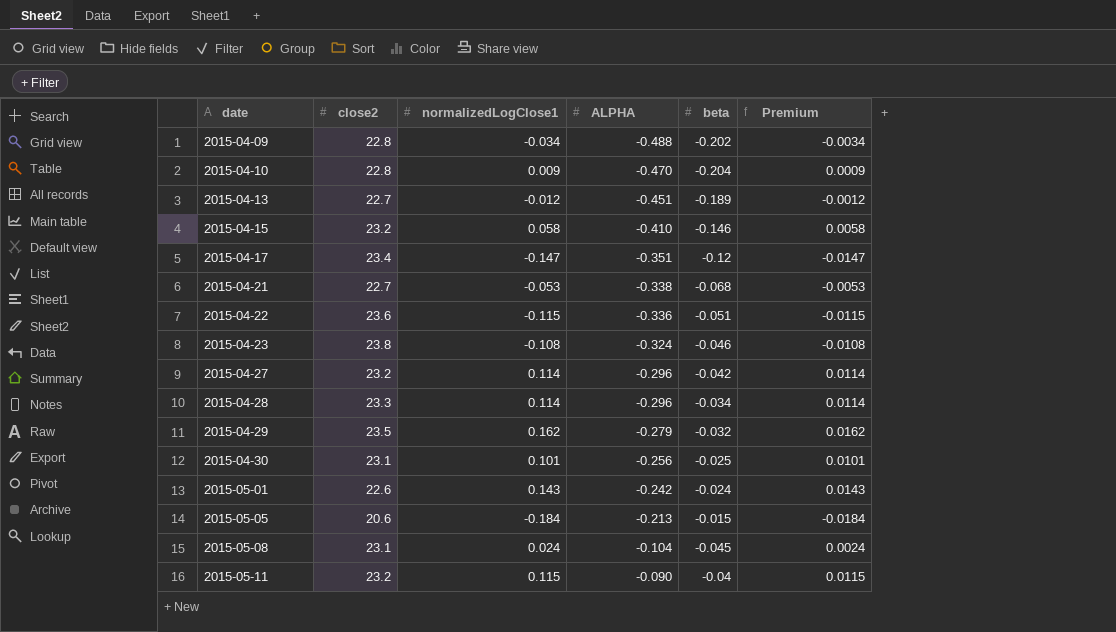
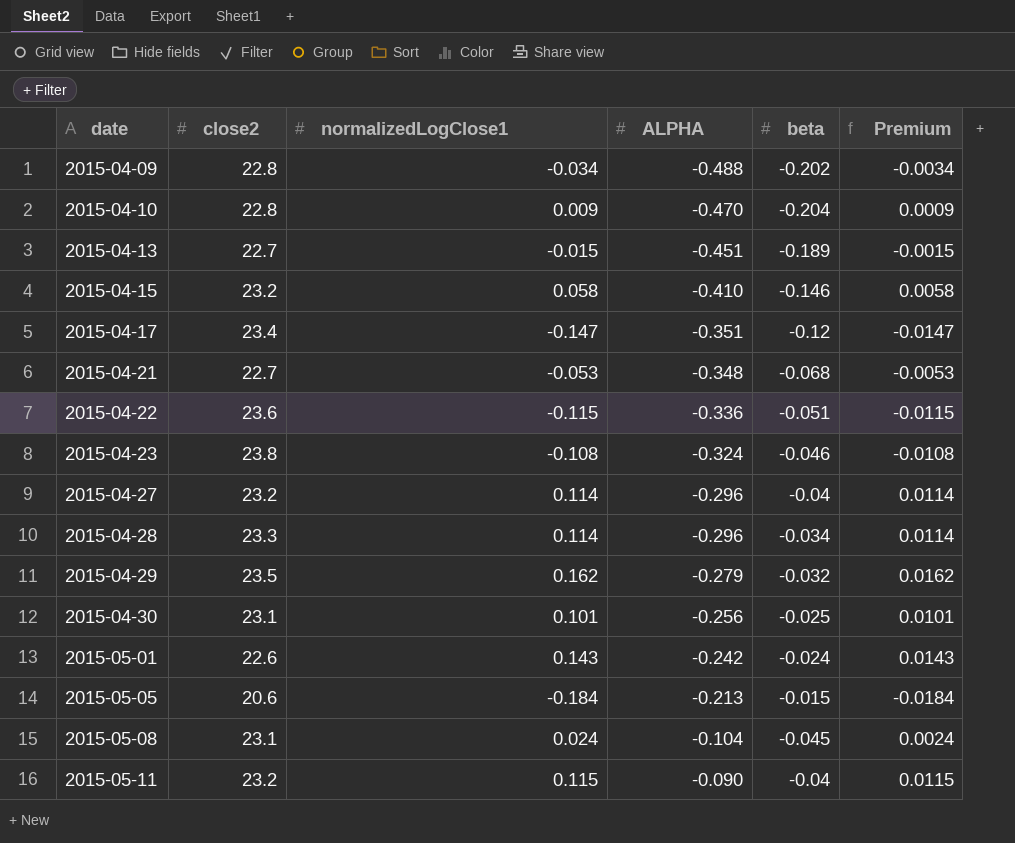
2015-04-13 | normalizedLogClose1: -0.012 -> -0.015
2015-04-13 | Premium: -0.0012 -> -0.0015
2015-04-21 | ALPHA: -0.338 -> -0.348
2015-04-27 | beta: -0.042 -> -0.04

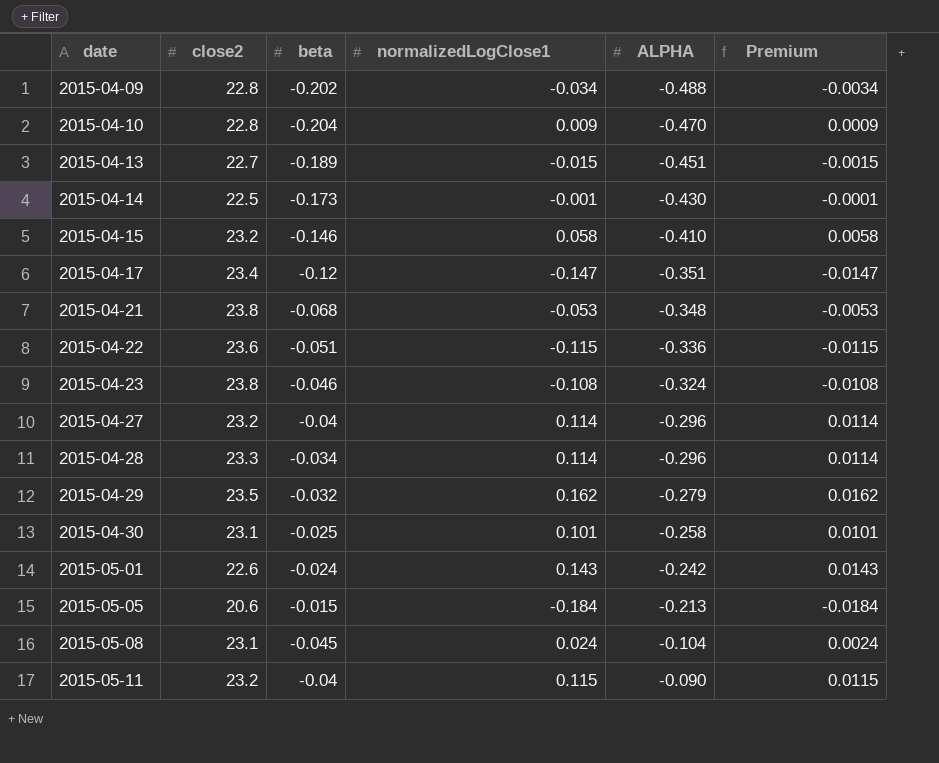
column beta | position: 5 -> 3
row 2015-04-14: none -> 22.5 | -0.173 | -0.001 | -0.430 | -0.0001
2015-04-21 | close2: 22.7 -> 23.8
2015-04-30 | ALPHA: -0.256 -> -0.258

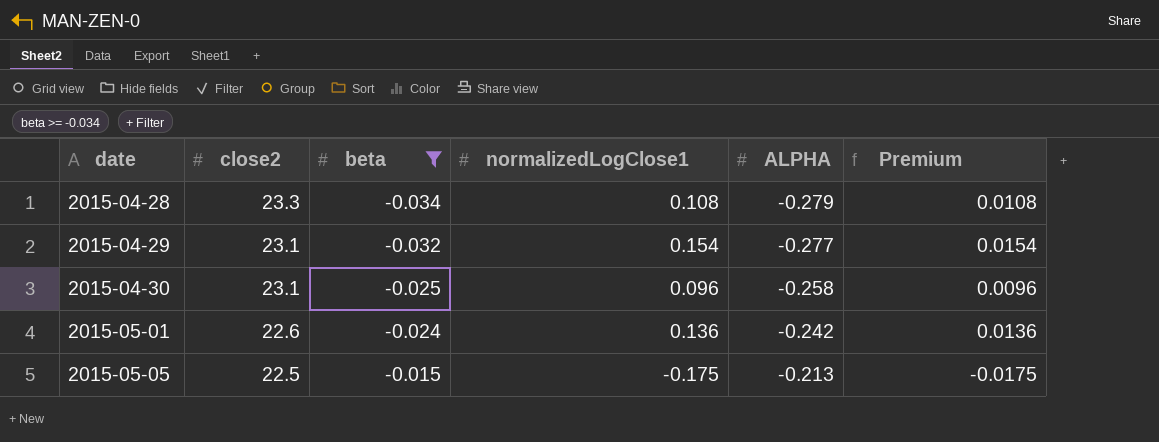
filter: none -> beta >= -0.034
2015-04-28 | normalizedLogClose1: 0.114 -> 0.108
2015-04-28 | ALPHA: -0.296 -> -0.279
2015-04-28 | Premium: 0.0114 -> 0.0108
2015-04-29 | close2: 23.5 -> 23.1
2015-04-29 | normalizedLogClose1: 0.162 -> 0.154
2015-04-29 | ALPHA: -0.279 -> -0.277
2015-04-29 | Premium: 0.0162 -> 0.0154
2015-04-30 | normalizedLogClose1: 0.101 -> 0.096
2015-04-30 | Premium: 0.0101 -> 0.0096
2015-05-01 | normalizedLogClose1: 0.143 -> 0.136
2015-05-01 | Premium: 0.0143 -> 0.0136
2015-05-05 | close2: 20.6 -> 22.5
2015-05-05 | normalizedLogClose1: -0.184 -> -0.175
2015-05-05 | Premium: -0.0184 -> -0.0175

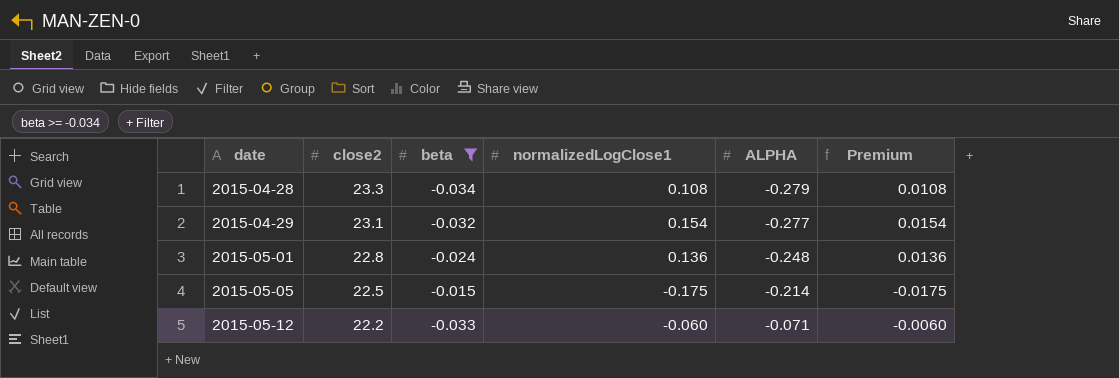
row 2015-04-30: 23.1 | -0.025 | 0.096 | -0.258 | 0.0096 -> none
2015-05-01 | close2: 22.6 -> 22.8
2015-05-01 | ALPHA: -0.242 -> -0.248
2015-05-05 | ALPHA: -0.213 -> -0.214
row 2015-05-12: none -> 22.2 | -0.033 | -0.060 | -0.071 | -0.0060

